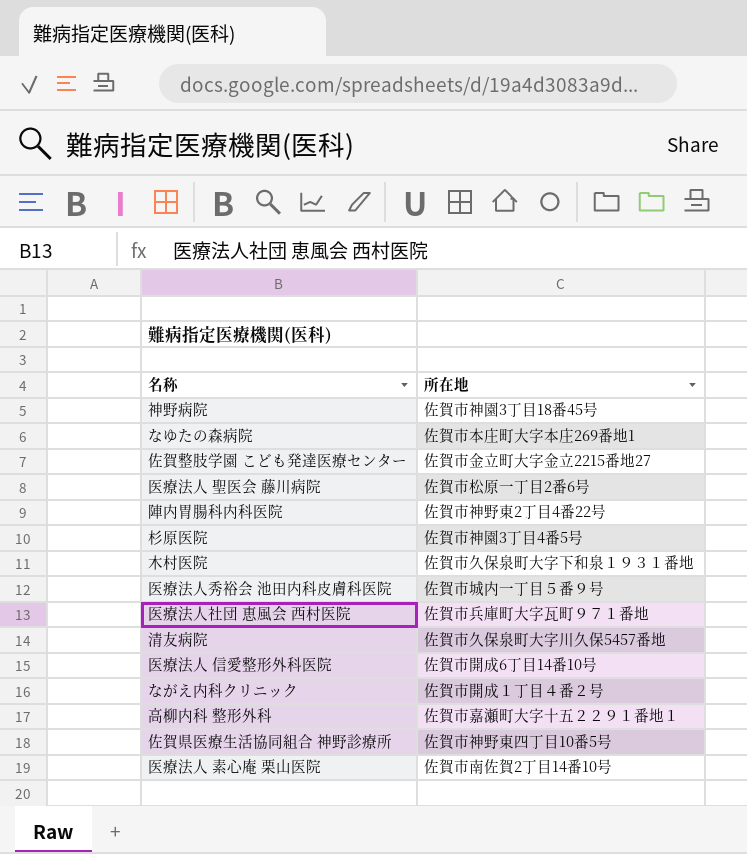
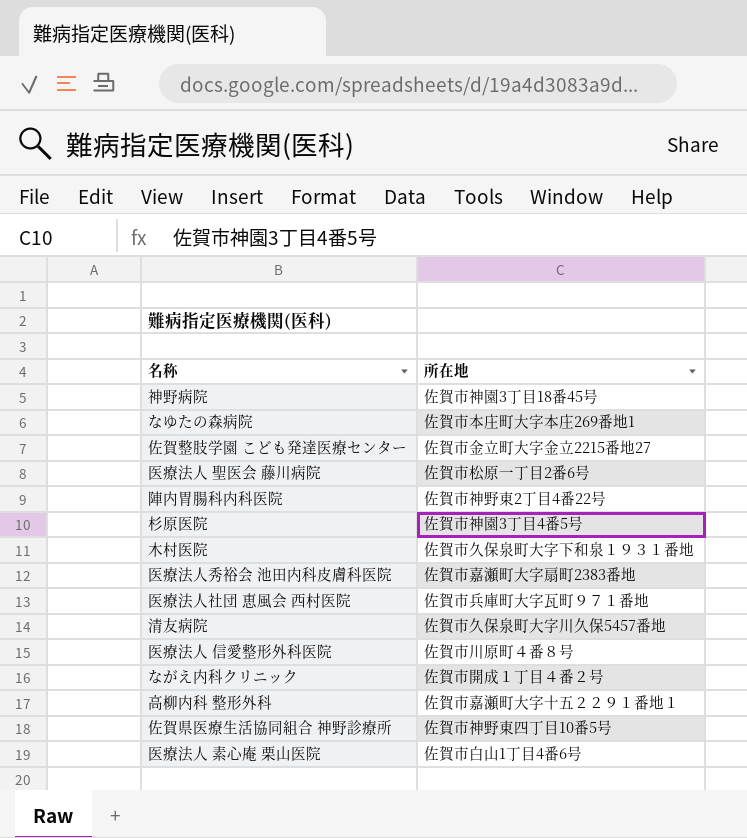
医療法人秀裕会 池田内科皮膚科医院 | 所在地: 佐賀市城内一丁目５番９号 -> 佐賀市嘉瀬町大字扇町2383番地
医療法人 信愛整形外科医院 | 所在地: 佐賀市開成6丁目14番10号 -> 佐賀市川原町４番８号
医療法人 素心庵 栗山医院 | 所在地: 佐賀市南佐賀2丁目14番10号 -> 佐賀市白山1丁目4番6号

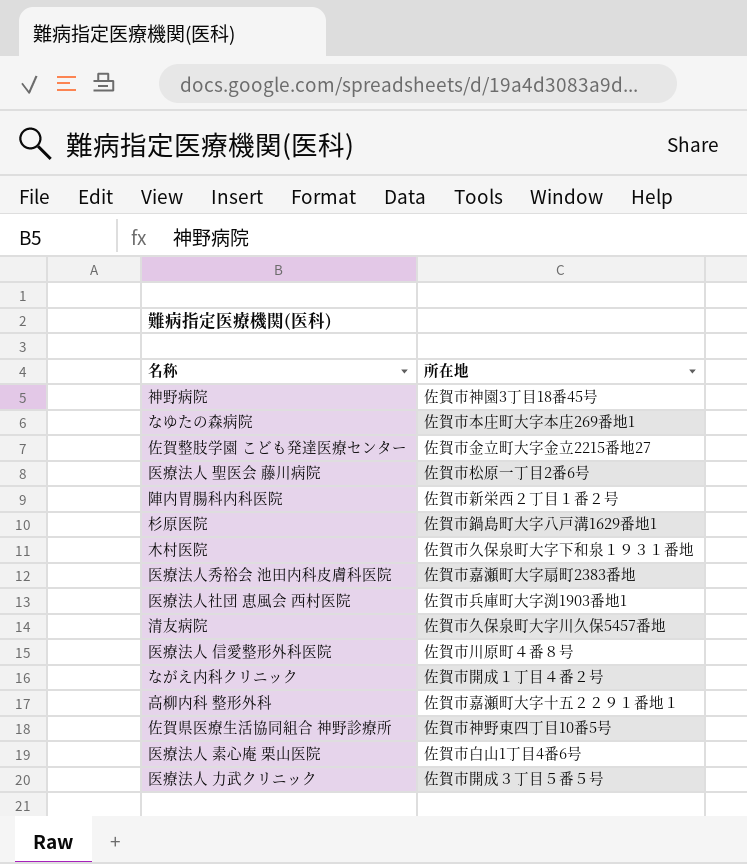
陣内胃腸科内科医院 | 所在地: 佐賀市神野東2丁目4番22号 -> 佐賀市新栄西２丁目１番２号
杉原医院 | 所在地: 佐賀市神園3丁目4番5号 -> 佐賀市鍋島町大字八戸溝1629番地1
医療法人社団 恵風会 西村医院 | 所在地: 佐賀市兵庫町大字瓦町９７１番地 -> 佐賀市兵庫町大字渕1903番地1
row 医療法人 力武クリニック: none -> 佐賀市開成３丁目５番５号

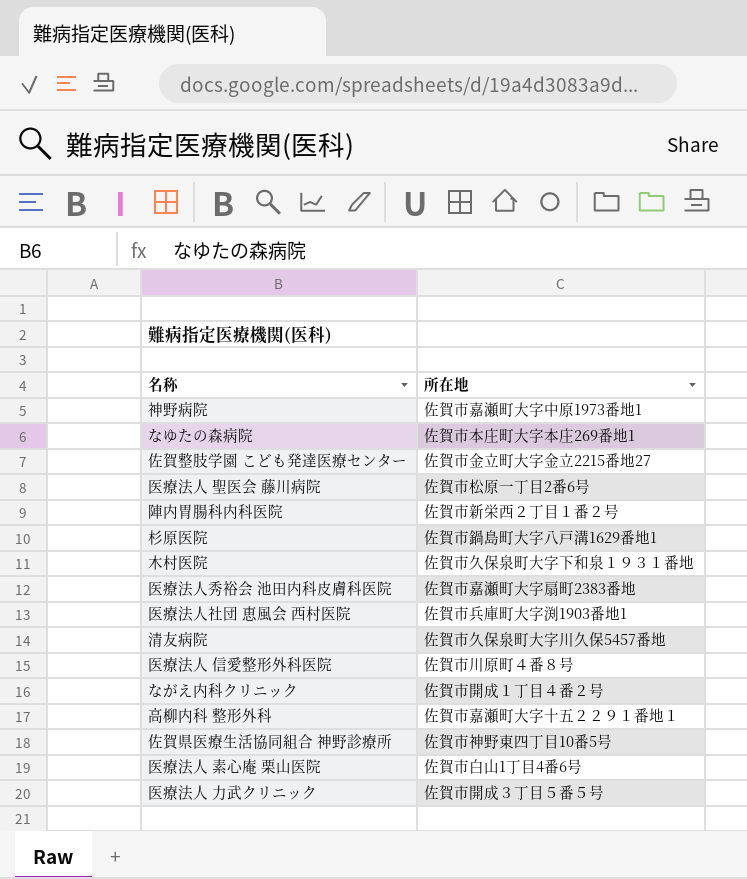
神野病院 | 所在地: 佐賀市神園3丁目18番45号 -> 佐賀市嘉瀬町大字中原1973番地1

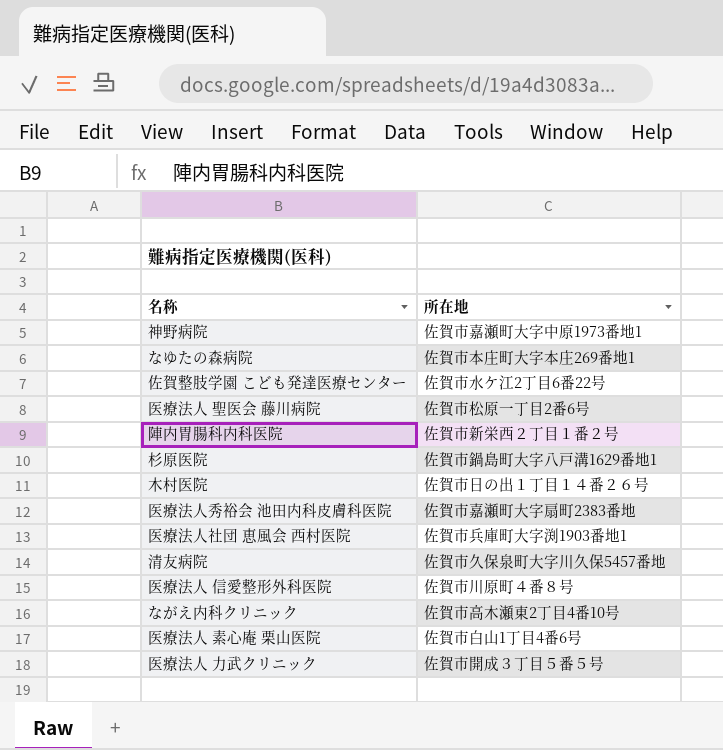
row 高柳内科 整形外科: 佐賀市嘉瀬町大字十五２２９１番地１ -> none
row 佐賀県医療生活協同組合 神野診療所: 佐賀市神野東四丁目10番5号 -> none
佐賀整肢学園 こども発達医療センター | 所在地: 佐賀市金立町大字金立2215番地27 -> 佐賀市水ケ江2丁目6番22号
木村医院 | 所在地: 佐賀市久保泉町大字下和泉１９３１番地 -> 佐賀市日の出１丁目１４番２６号
ながえ内科クリニック | 所在地: 佐賀市開成１丁目４番２号 -> 佐賀市高木瀬東2丁目4番10号

